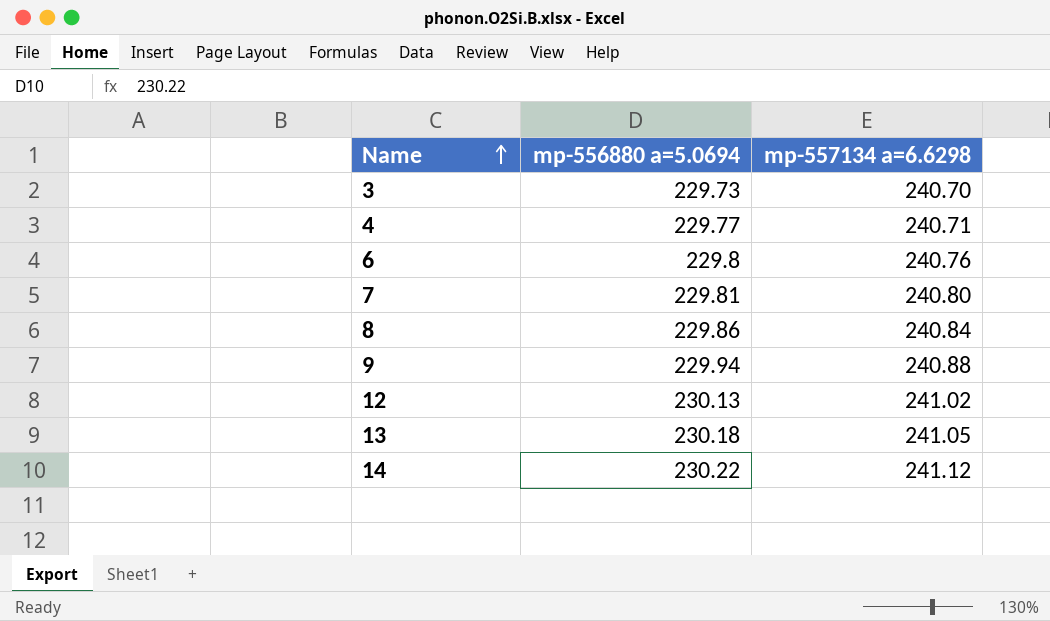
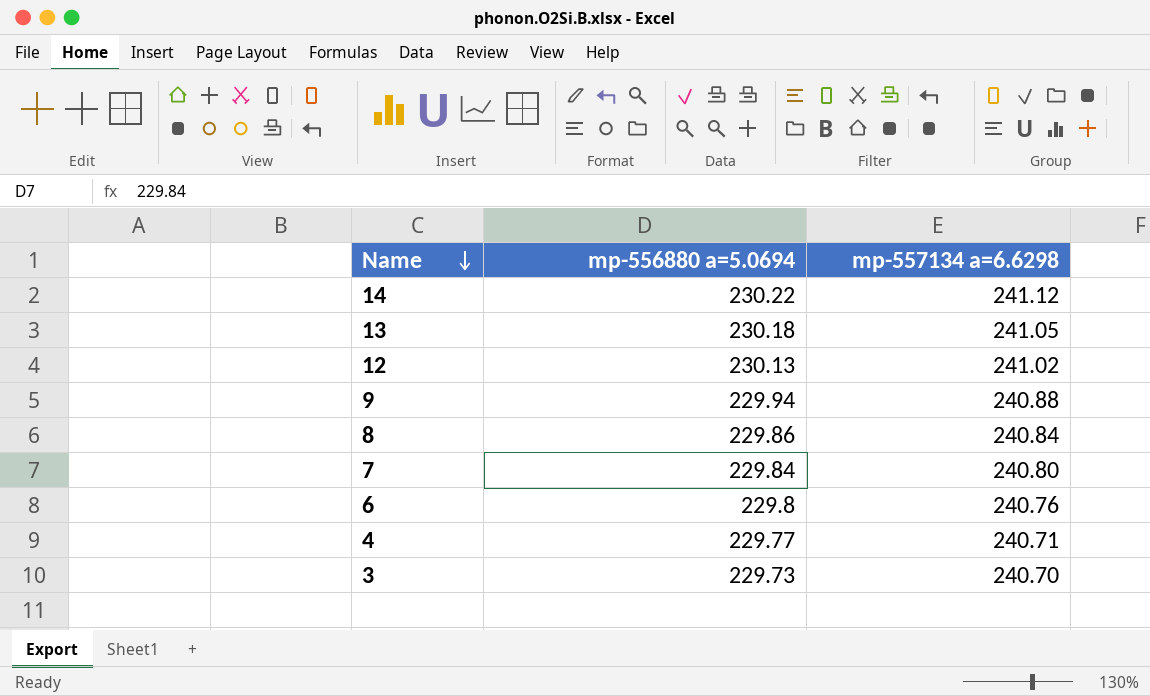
row order: Name ascending -> Name descending
7 | mp-556880 a=5.0694: 229.81 -> 229.84

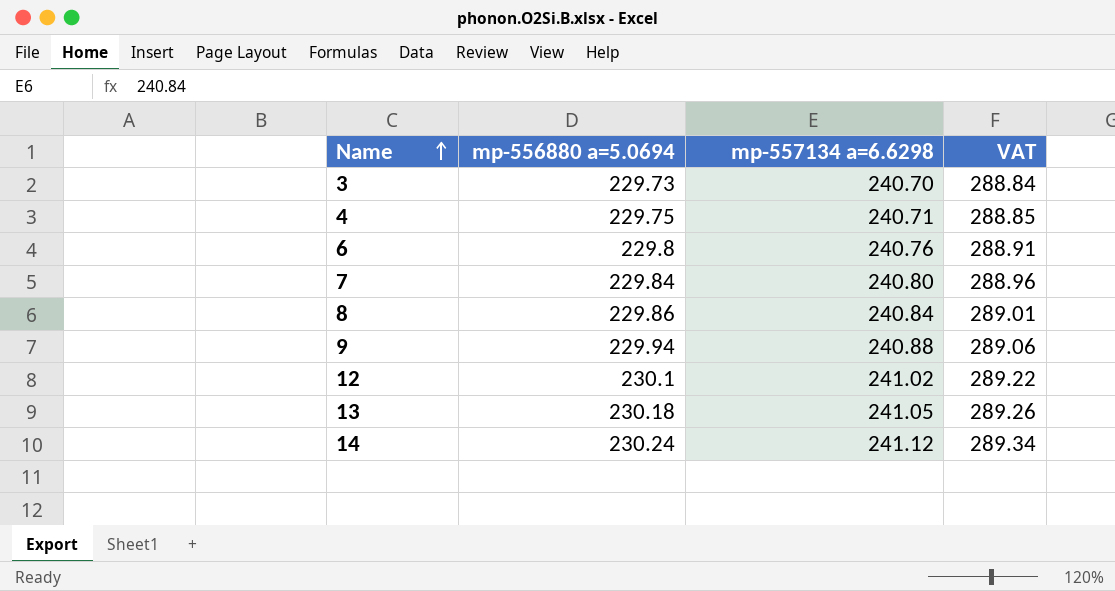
row order: Name descending -> Name ascending
column VAT | formula: none -> [mp-557134 a=6.6298] * 1.2
4 | mp-556880 a=5.0694: 229.77 -> 229.75
12 | mp-556880 a=5.0694: 230.13 -> 230.1
14 | mp-556880 a=5.0694: 230.22 -> 230.24

